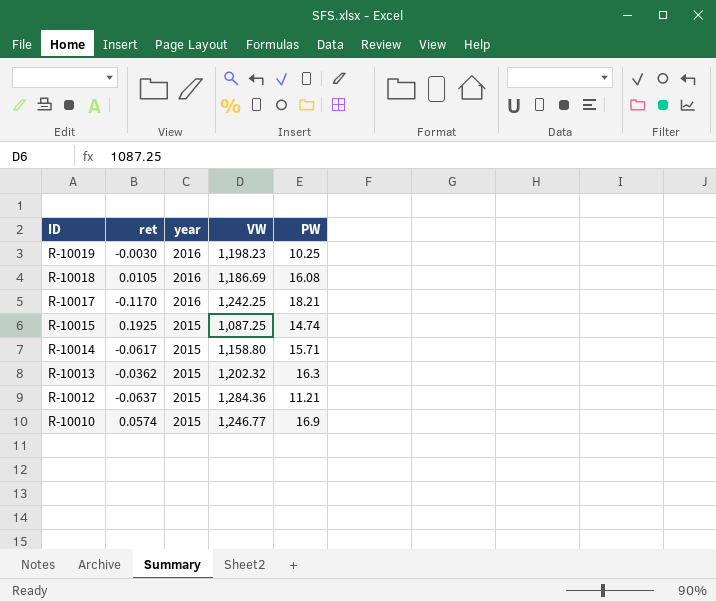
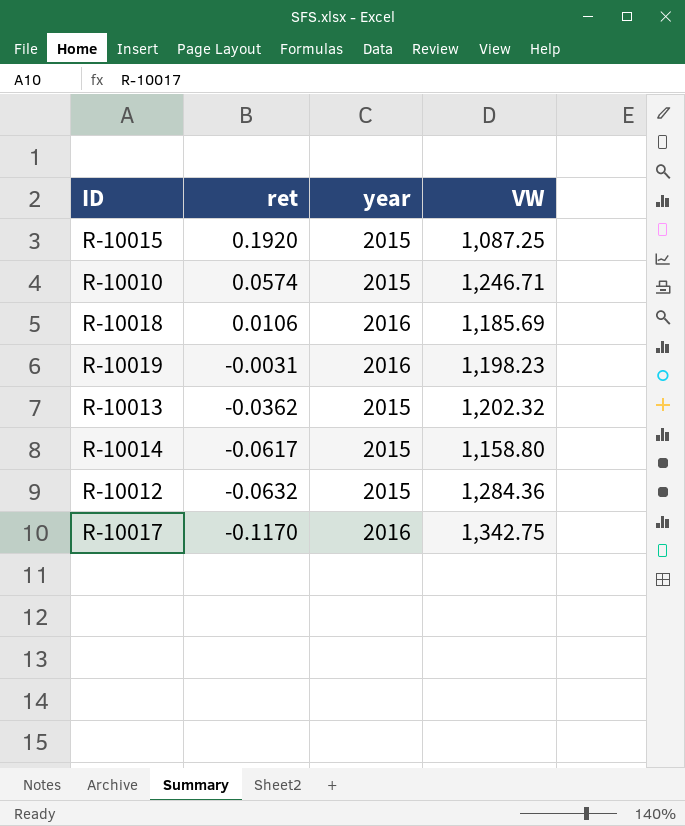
row order: ID descending -> ret descending
column PW | position: 5 -> none
R-10015 | ret: 0.1925 -> 0.1920
R-10010 | VW: 1,246.77 -> 1,246.71
R-10018 | ret: 0.0105 -> 0.0106
R-10018 | VW: 1,186.69 -> 1,185.69
R-10019 | ret: -0.0030 -> -0.0031
R-10012 | ret: -0.0637 -> -0.0632
R-10017 | VW: 1,242.25 -> 1,342.75

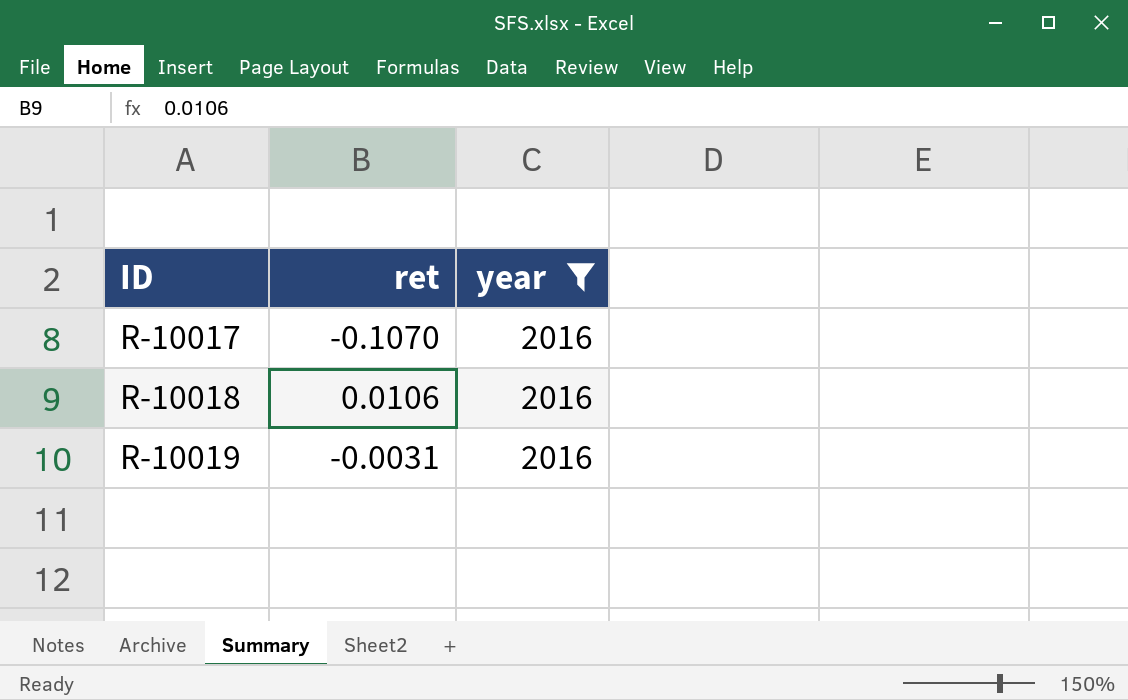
filter: none -> year = 2016
row order: ret descending -> ID ascending
column VW | position: 4 -> none
R-10017 | ret: -0.1170 -> -0.1070

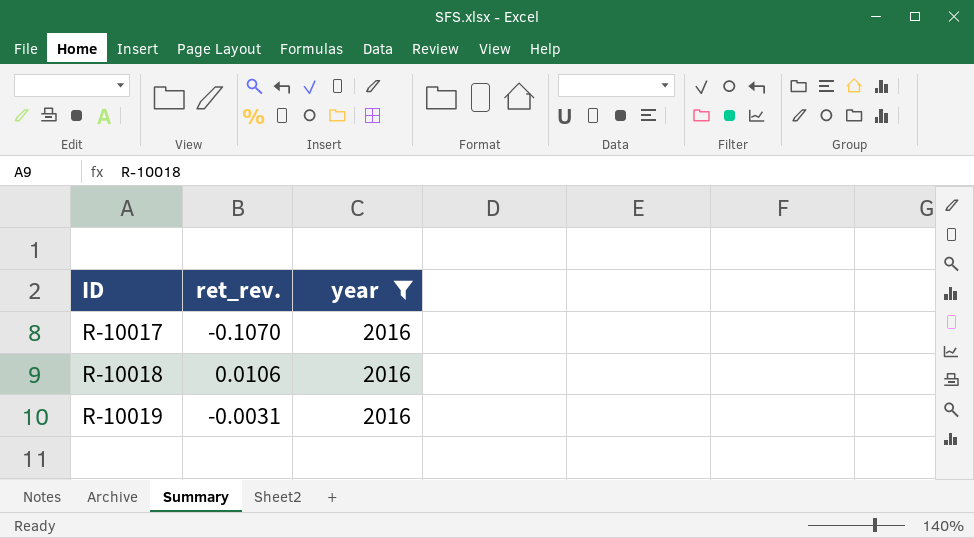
column name: ret -> ret_rev.

